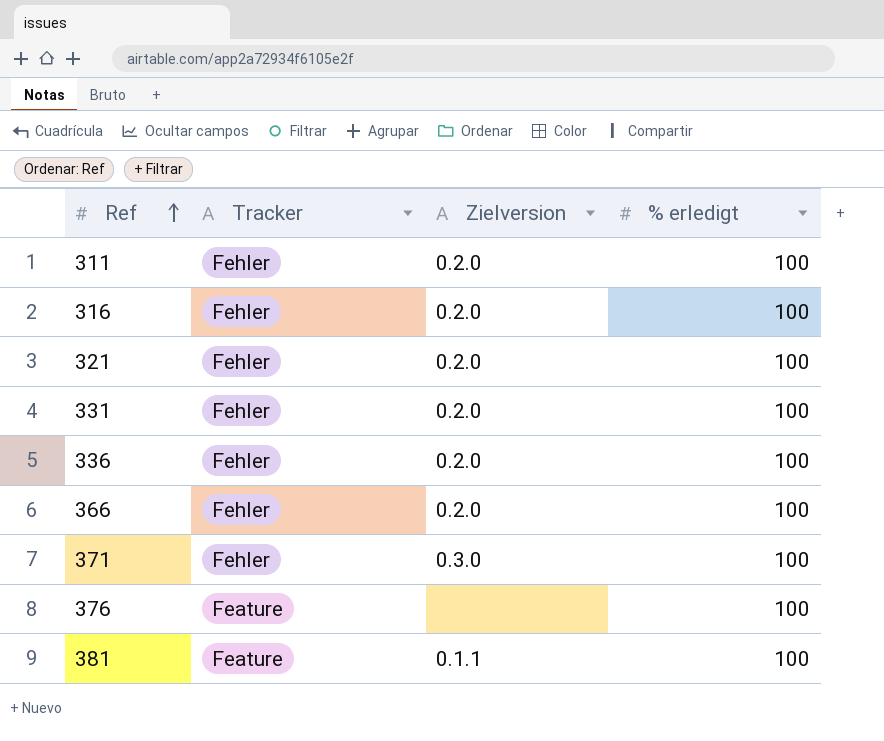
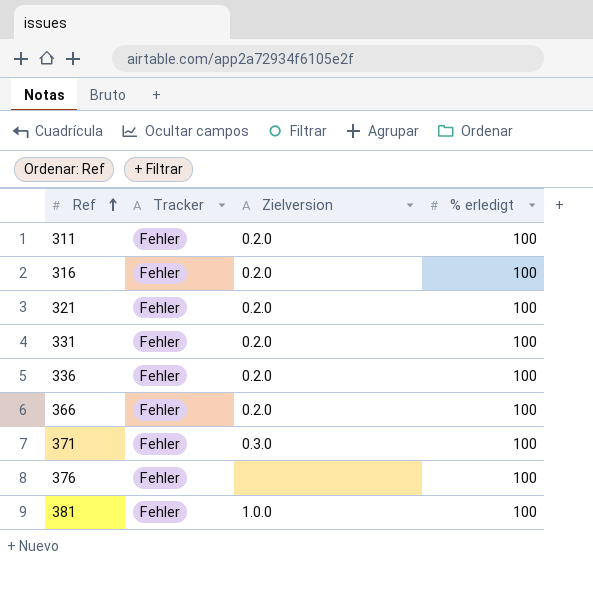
376 | Tracker: Feature -> Fehler
381 | Tracker: Feature -> Fehler
381 | Zielversion: 0.1.1 -> 1.0.0

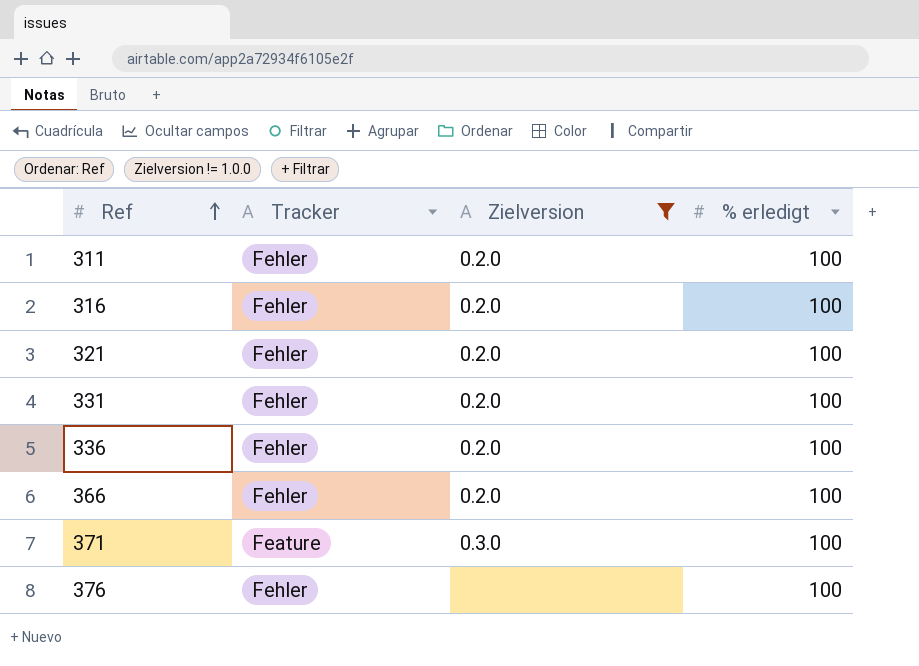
filter: none -> Zielversion != 1.0.0
371 | Tracker: Fehler -> Feature

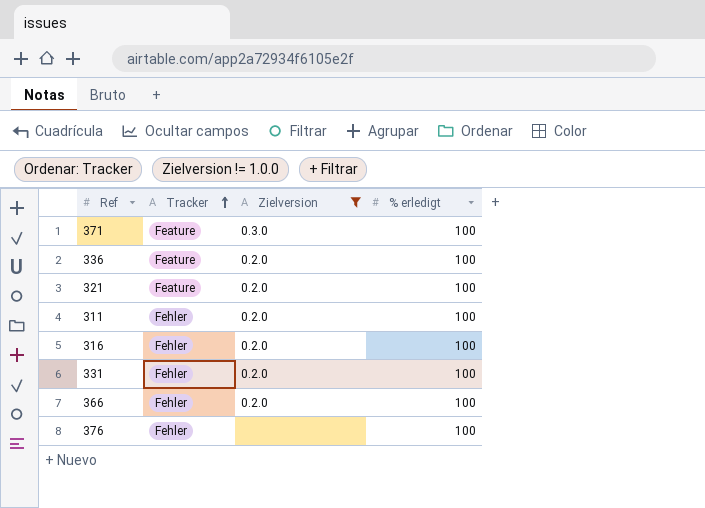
row order: Ref ascending -> Tracker ascending
336 | Tracker: Fehler -> Feature
321 | Tracker: Fehler -> Feature

